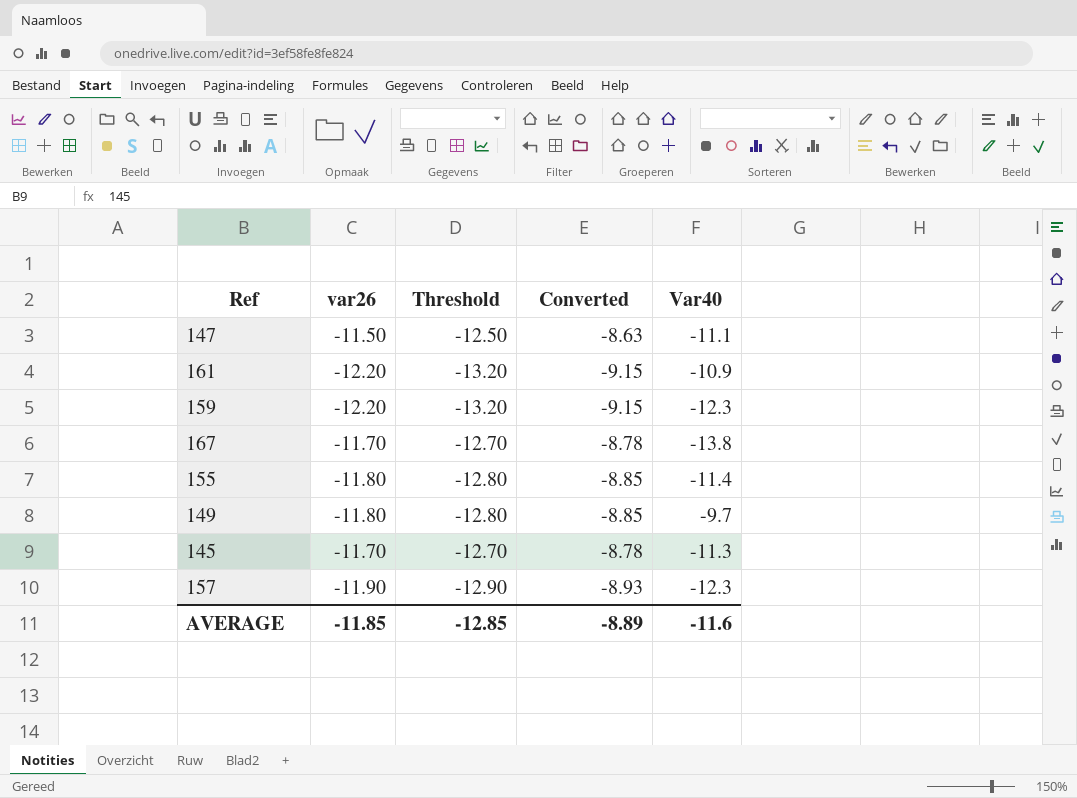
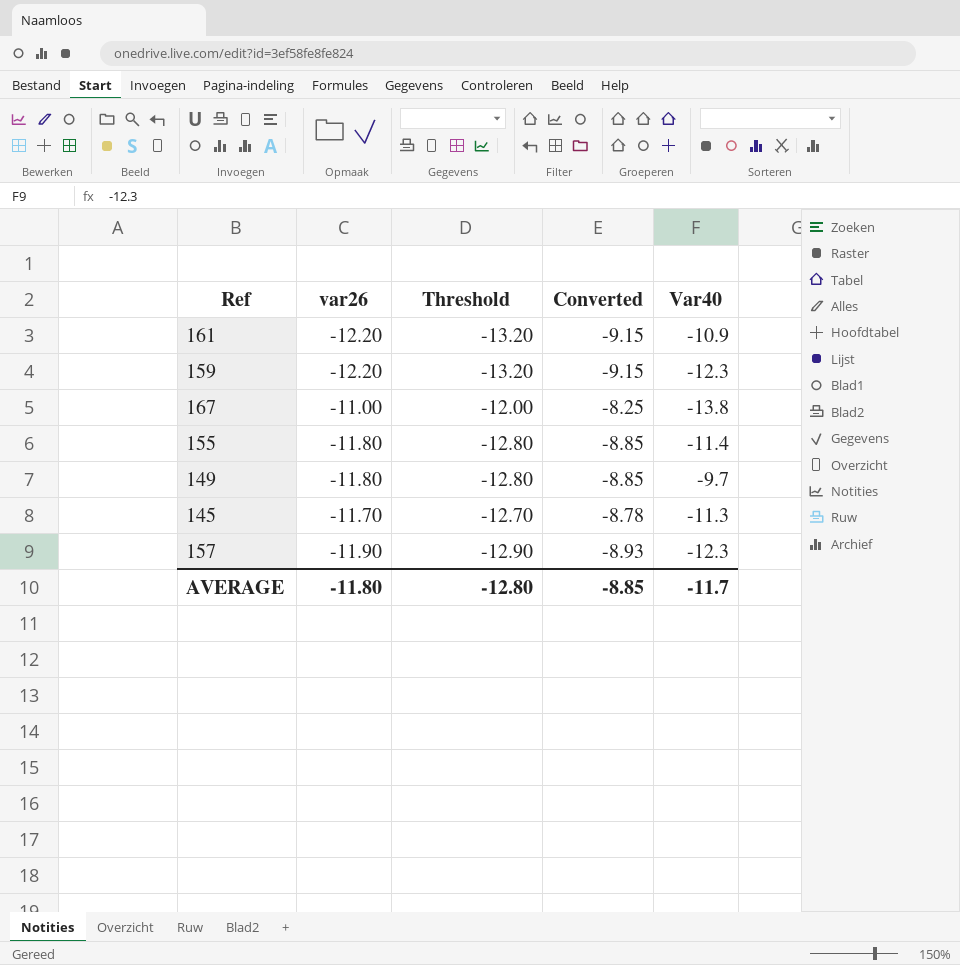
row 147: -11.50 | -12.50 | -8.63 | -11.1 -> none
167 | var26: -11.70 -> -11.00
167 | Threshold: -12.70 -> -12.00
167 | Converted: -8.78 -> -8.25
AVERAGE | var26: -11.85 -> -11.80
AVERAGE | Threshold: -12.85 -> -12.80
AVERAGE | Converted: -8.89 -> -8.85
AVERAGE | Var40: -11.6 -> -11.7

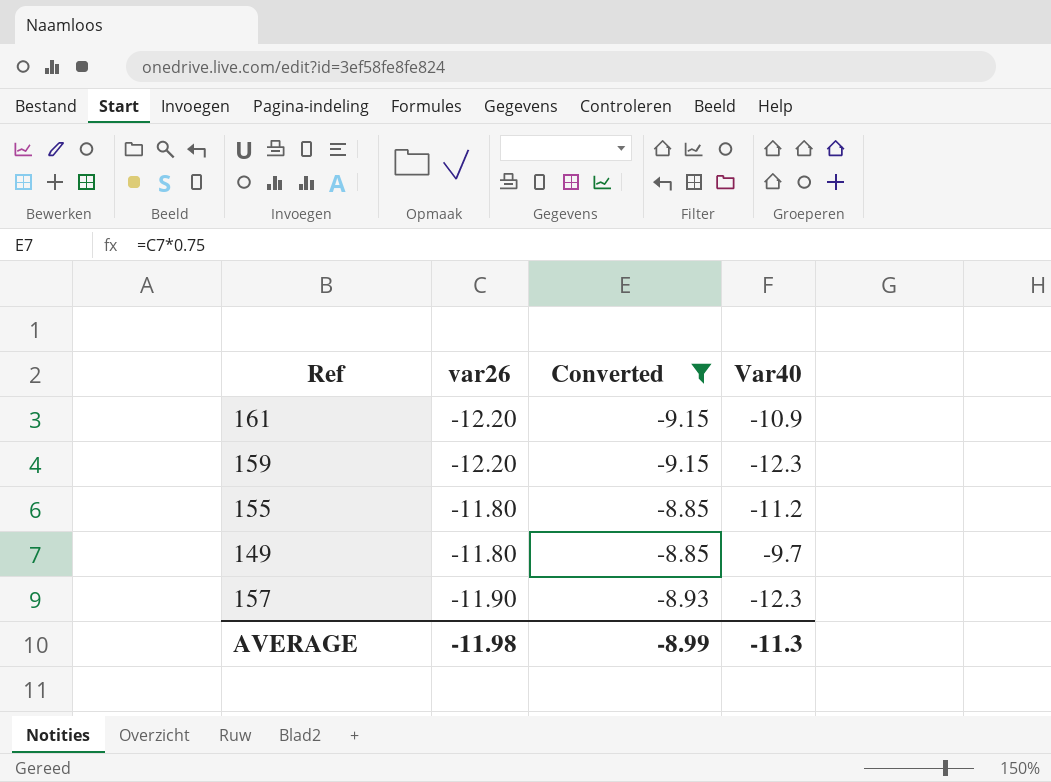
filter: none -> Converted <= -8.85
column Threshold | formula: [var26] - 1 -> none
155 | Var40: -11.4 -> -11.2
AVERAGE | var26: -11.80 -> -11.98
AVERAGE | Converted: -8.85 -> -8.99
AVERAGE | Var40: -11.7 -> -11.3

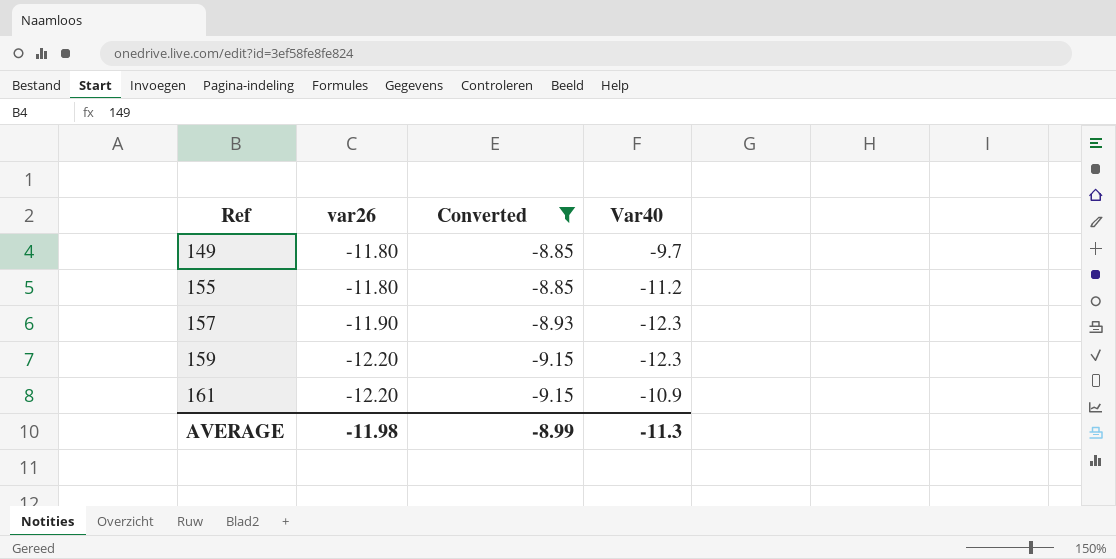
row order: none -> Ref ascending

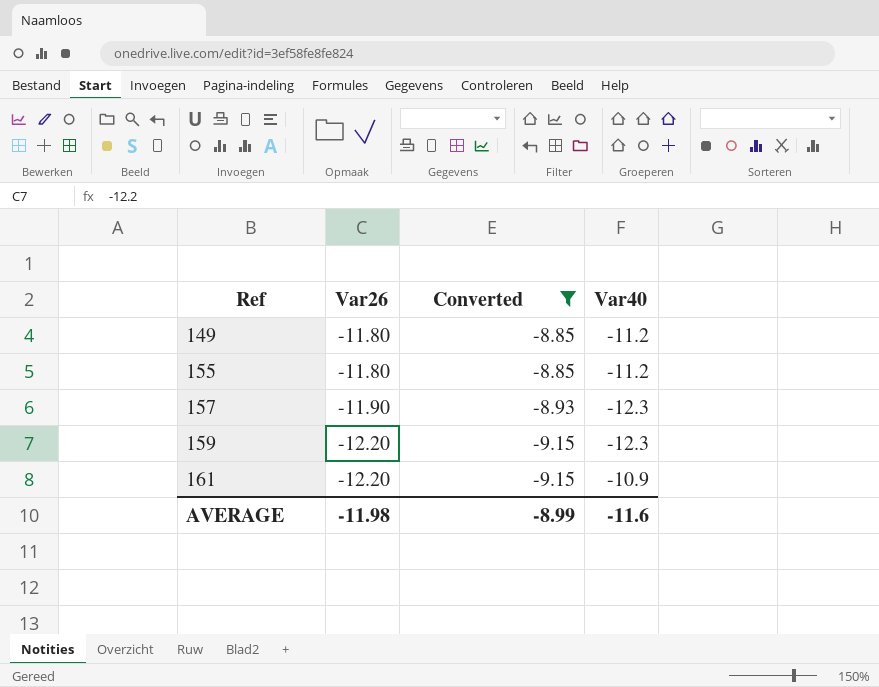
column name: var26 -> Var26
149 | Var40: -9.7 -> -11.2
AVERAGE | Var40: -11.3 -> -11.6

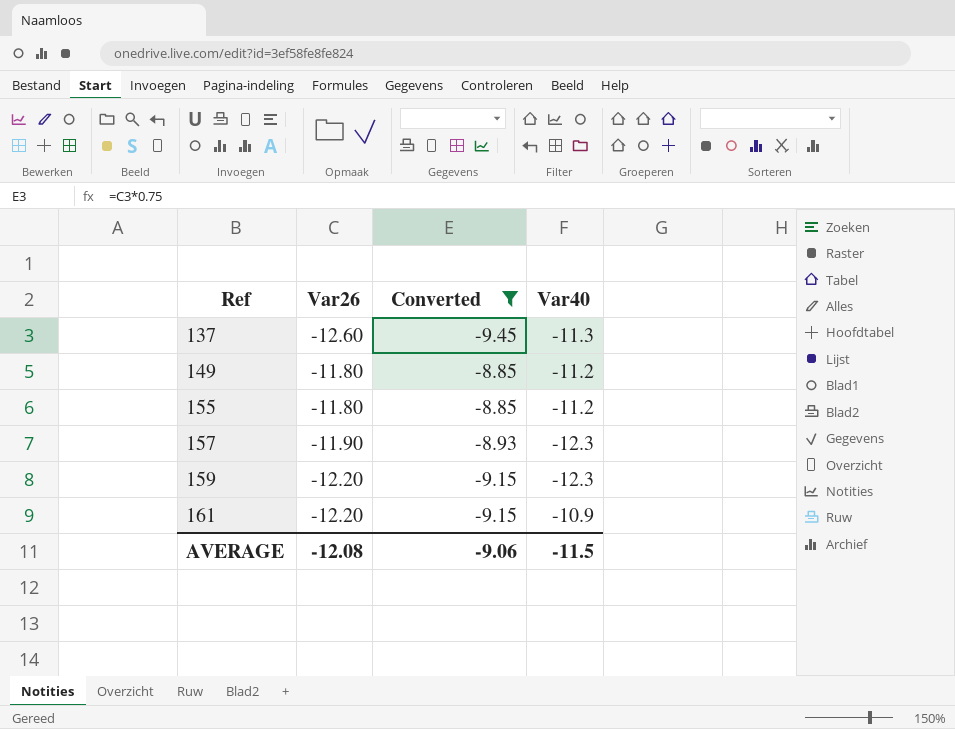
row 137: none -> -12.60 | -9.45 | -11.3
AVERAGE | Var26: -11.98 -> -12.08
AVERAGE | Converted: -8.99 -> -9.06
AVERAGE | Var40: -11.6 -> -11.5

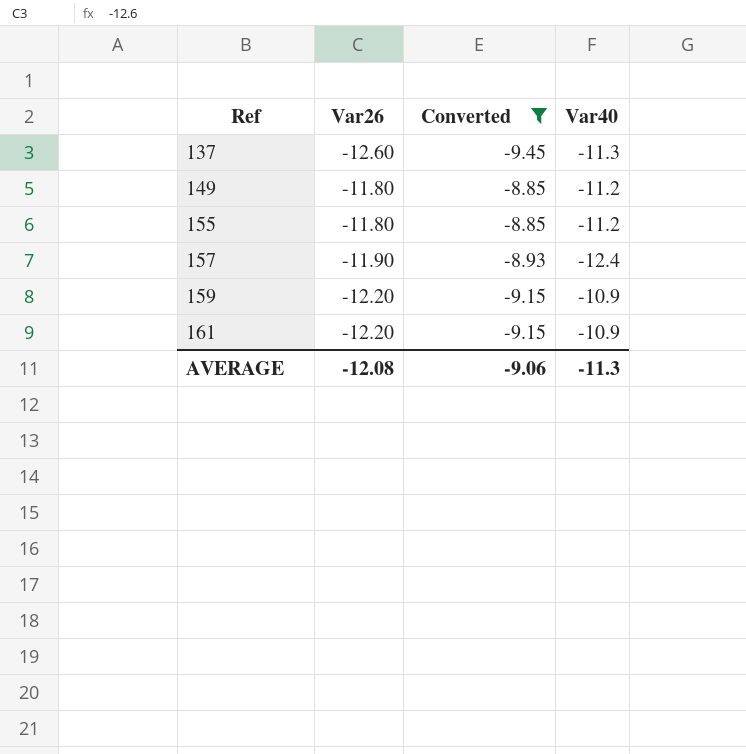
157 | Var40: -12.3 -> -12.4
159 | Var40: -12.3 -> -10.9
AVERAGE | Var40: -11.5 -> -11.3

